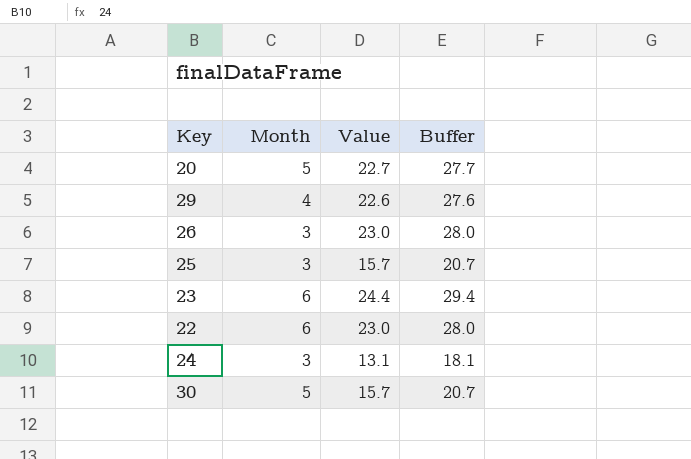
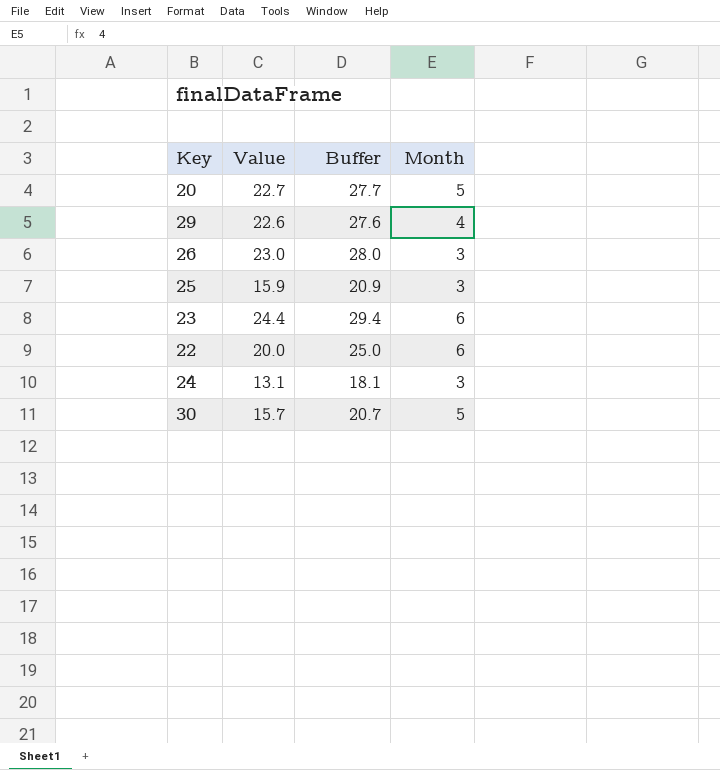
column Month | position: 2 -> 4
25 | Value: 15.7 -> 15.9
25 | Buffer: 20.7 -> 20.9
22 | Value: 23.0 -> 20.0
22 | Buffer: 28.0 -> 25.0

